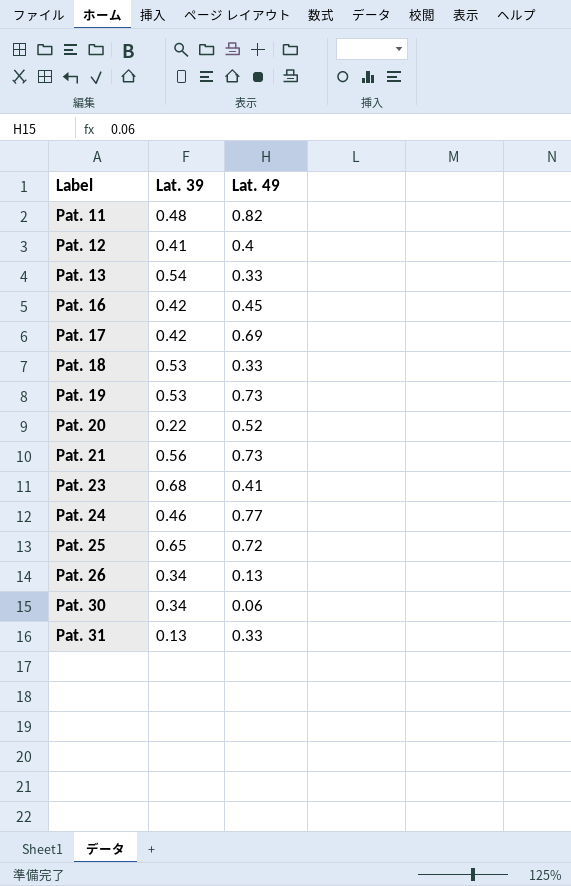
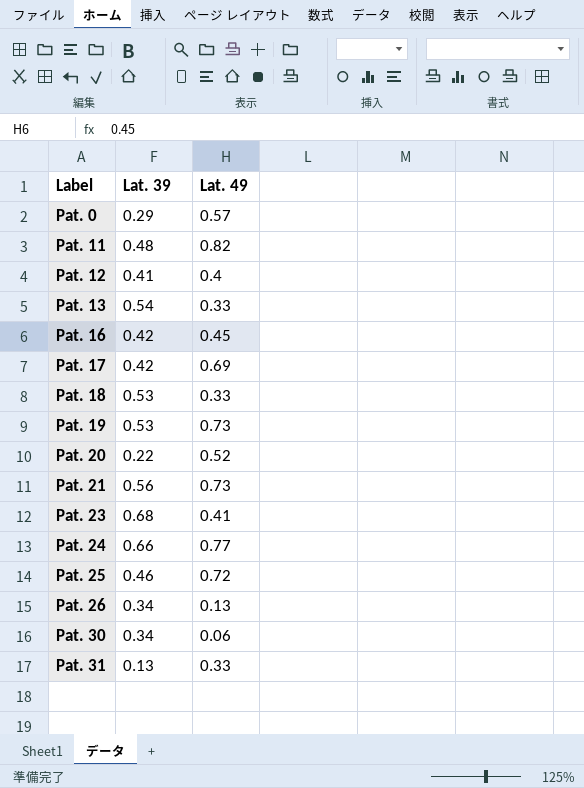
row Pat. 0: none -> 0.29 | 0.57
Pat. 24 | Lat. 39: 0.46 -> 0.66
Pat. 25 | Lat. 39: 0.65 -> 0.46

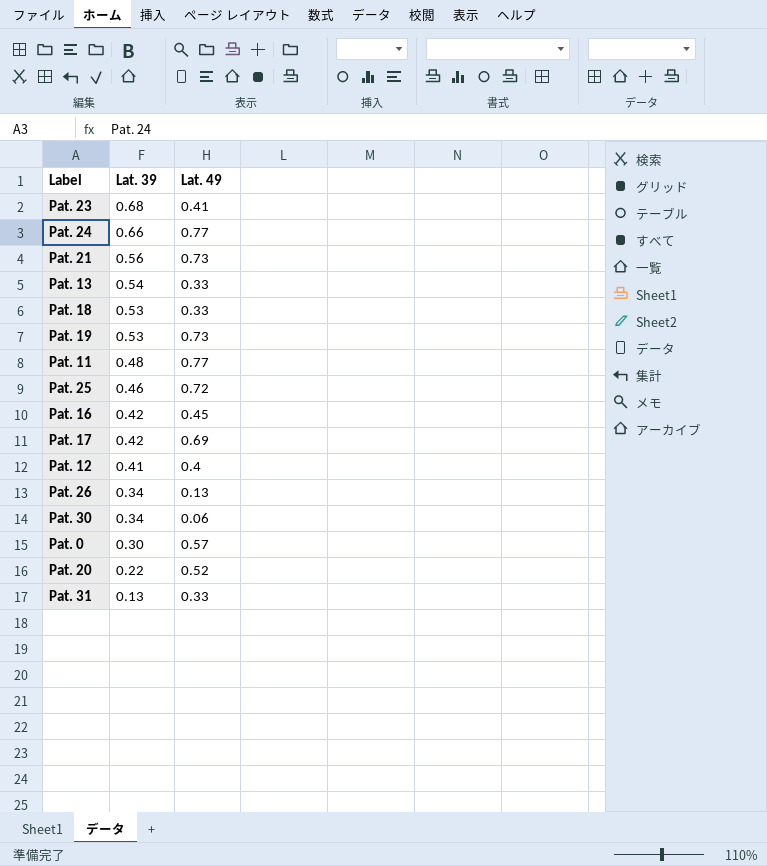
row order: Label ascending -> Lat. 39 descending
Pat. 11 | Lat. 49: 0.82 -> 0.77
Pat. 0 | Lat. 39: 0.29 -> 0.30

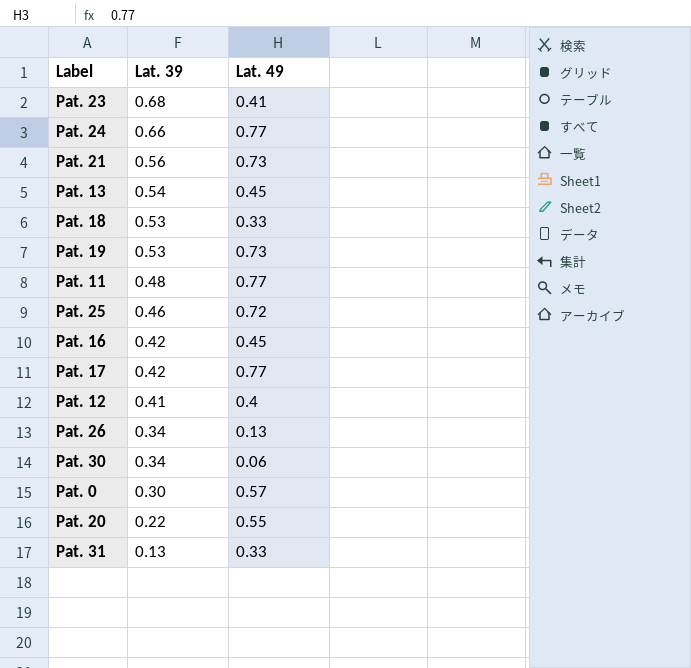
Pat. 13 | Lat. 49: 0.33 -> 0.45
Pat. 17 | Lat. 49: 0.69 -> 0.77
Pat. 20 | Lat. 49: 0.52 -> 0.55

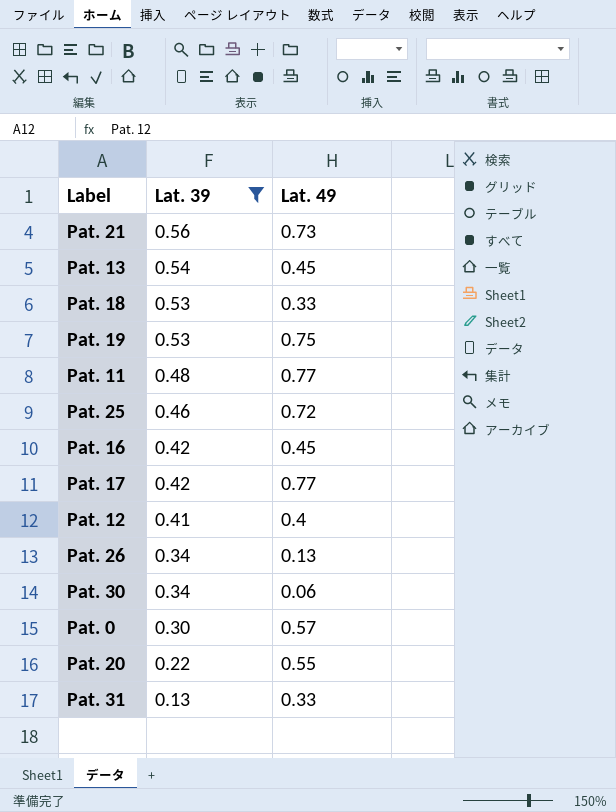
filter: none -> Lat. 39 <= 0.56
Pat. 19 | Lat. 49: 0.73 -> 0.75

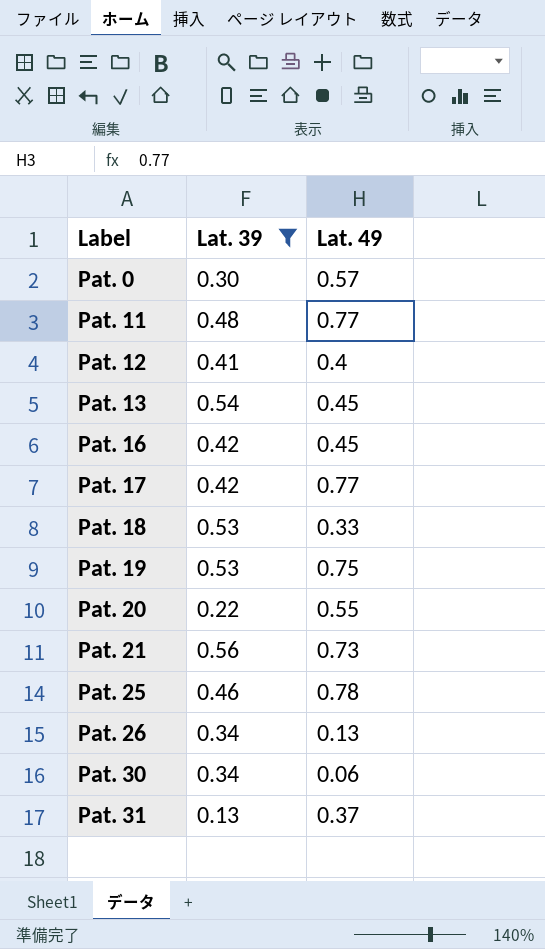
row order: Lat. 39 descending -> Label ascending
Pat. 25 | Lat. 49: 0.72 -> 0.78
Pat. 31 | Lat. 49: 0.33 -> 0.37

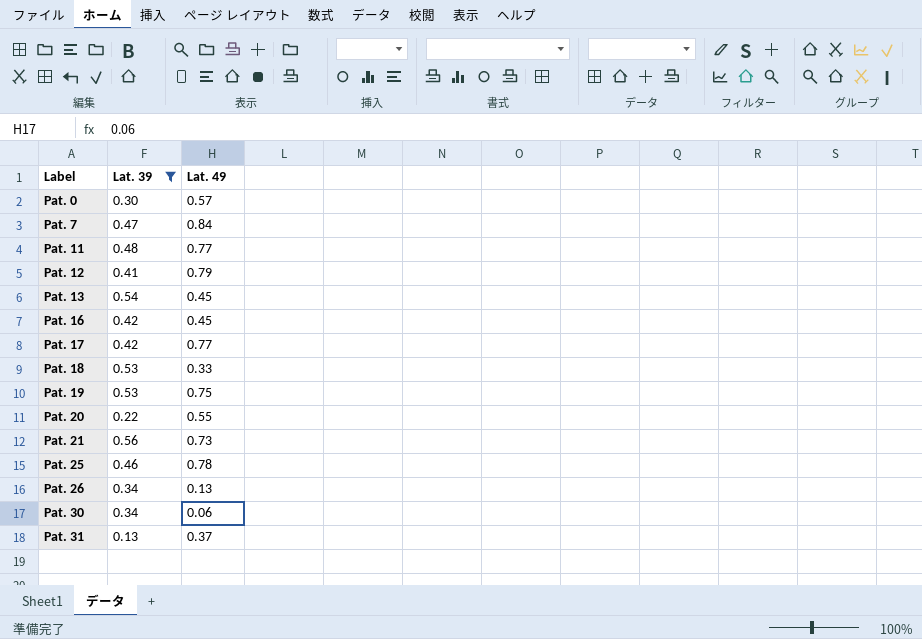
row Pat. 7: none -> 0.47 | 0.84
Pat. 12 | Lat. 49: 0.4 -> 0.79

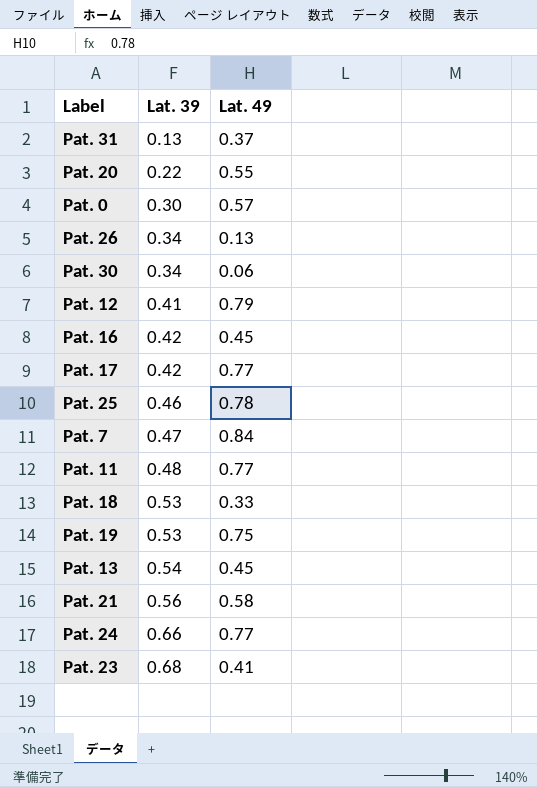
filter: Lat. 39 <= 0.56 -> none
row order: Label ascending -> Lat. 39 ascending
Pat. 21 | Lat. 49: 0.73 -> 0.58

